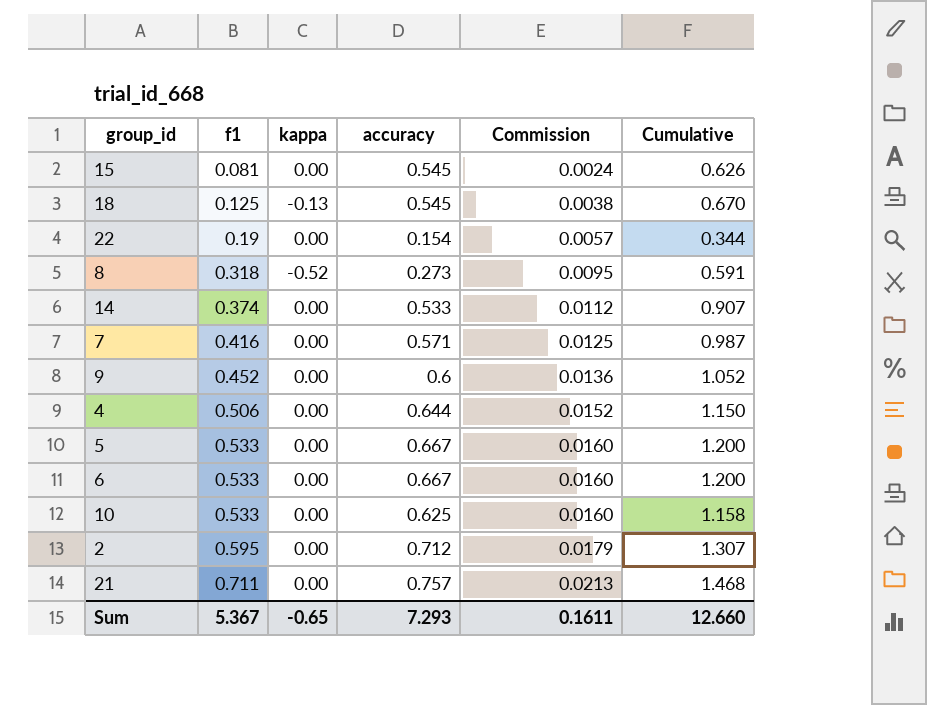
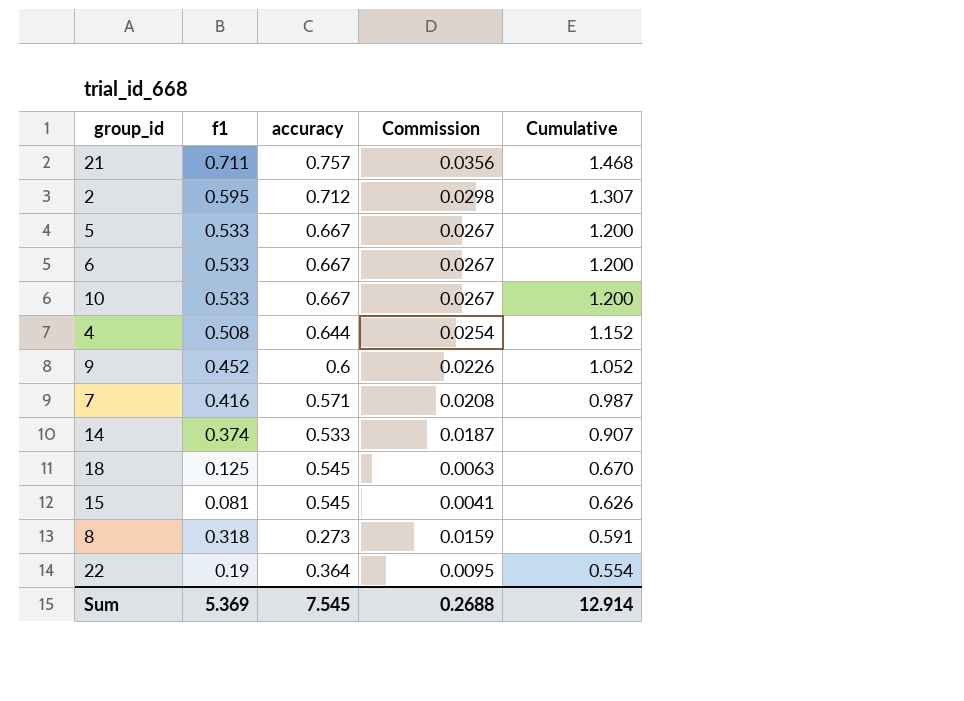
row order: f1 ascending -> Cumulative descending
column kappa | position: 3 -> none
column Commission | formula: [f1] * 0.03 -> [f1] * 0.05
10 | accuracy: 0.625 -> 0.667
10 | Cumulative: 1.158 -> 1.200
4 | f1: 0.506 -> 0.508
4 | Cumulative: 1.150 -> 1.152
22 | accuracy: 0.154 -> 0.364
22 | Cumulative: 0.344 -> 0.554
Sum | f1: 5.367 -> 5.369
Sum | accuracy: 7.293 -> 7.545
Sum | Commission: 0.1611 -> 0.2688
Sum | Cumulative: 12.660 -> 12.914

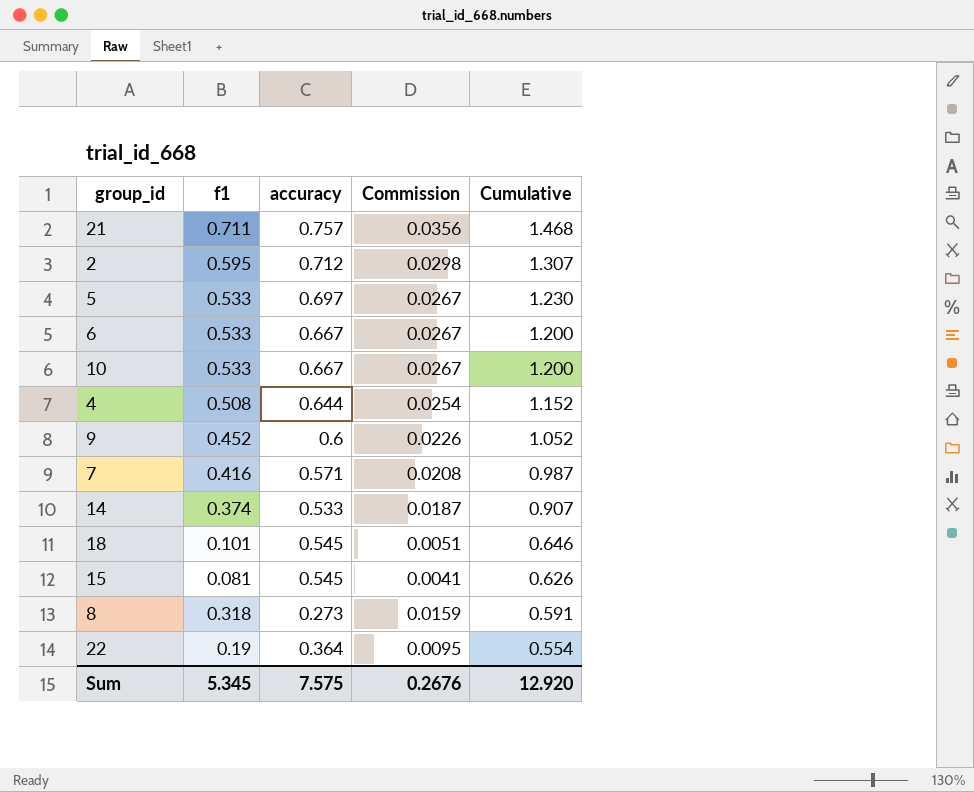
5 | accuracy: 0.667 -> 0.697
5 | Cumulative: 1.200 -> 1.230
18 | f1: 0.125 -> 0.101
18 | Commission: 0.0063 -> 0.0051
18 | Cumulative: 0.670 -> 0.646
Sum | f1: 5.369 -> 5.345
Sum | accuracy: 7.545 -> 7.575
Sum | Commission: 0.2688 -> 0.2676
Sum | Cumulative: 12.914 -> 12.920

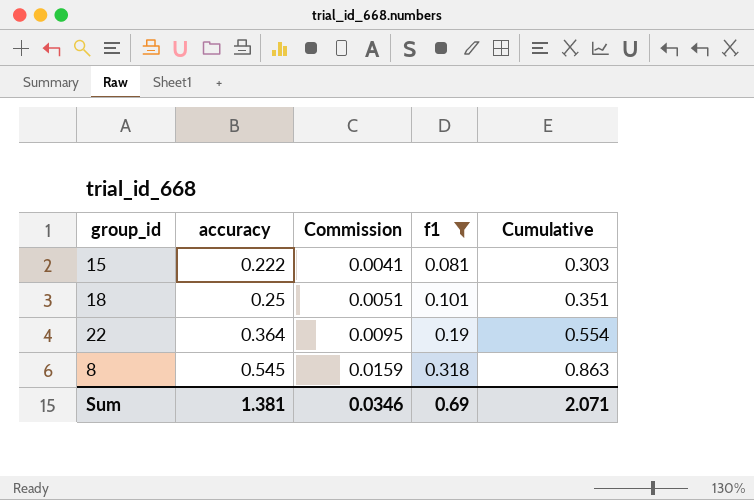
filter: none -> f1 <= 0.318
row order: Cumulative descending -> accuracy ascending
column f1 | position: 2 -> 4
15 | accuracy: 0.545 -> 0.222
15 | Cumulative: 0.626 -> 0.303
18 | accuracy: 0.545 -> 0.25
18 | Cumulative: 0.646 -> 0.351
8 | accuracy: 0.273 -> 0.545
8 | Cumulative: 0.591 -> 0.863
Sum | accuracy: 7.575 -> 1.381
Sum | Commission: 0.2676 -> 0.0346
Sum | f1: 5.345 -> 0.69
Sum | Cumulative: 12.920 -> 2.071

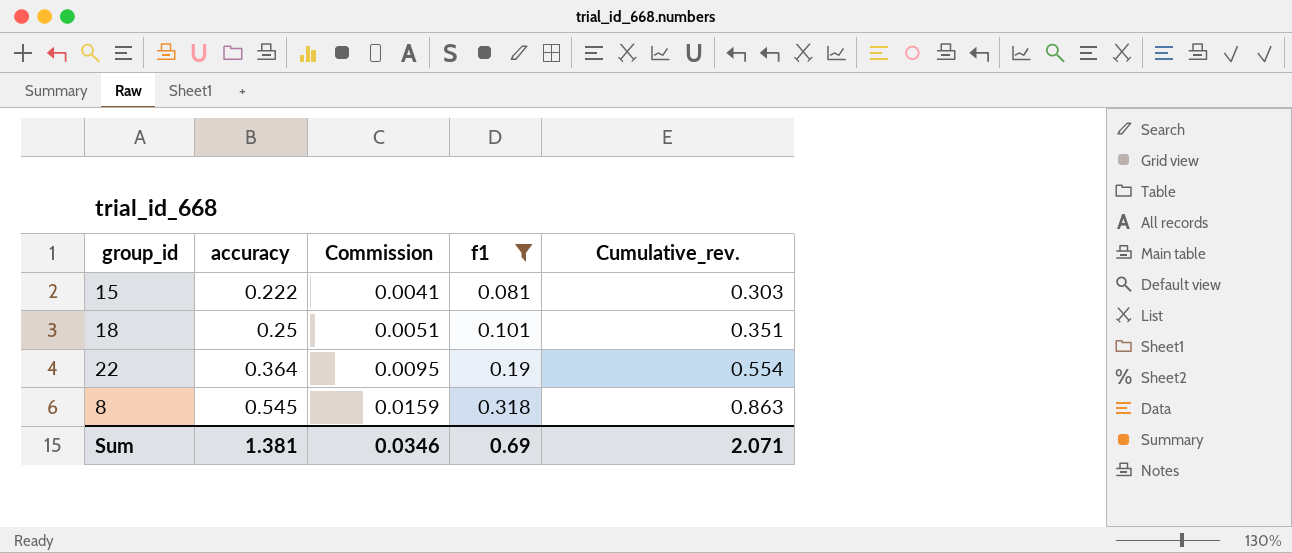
column name: Cumulative -> Cumulative_rev.

